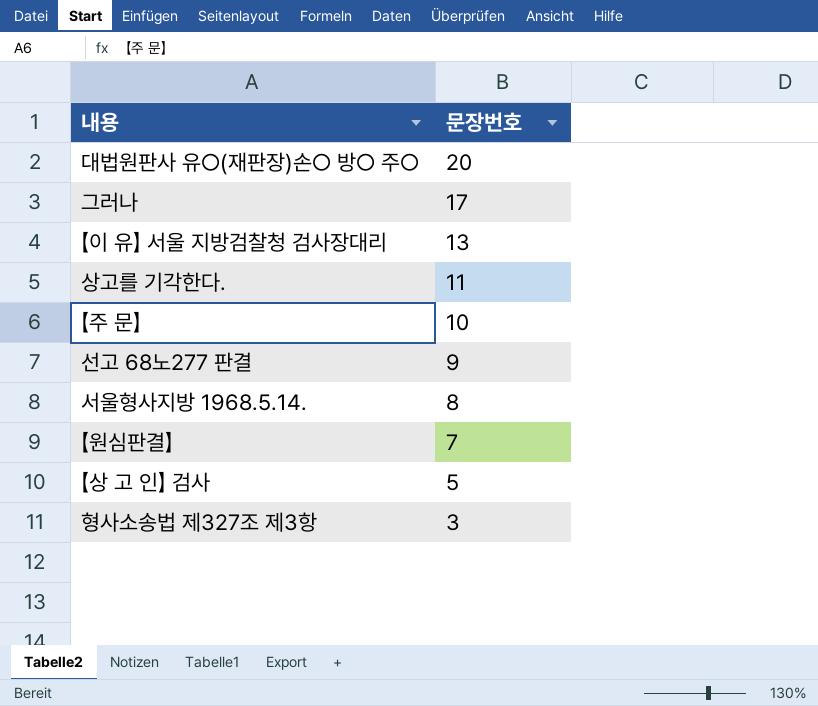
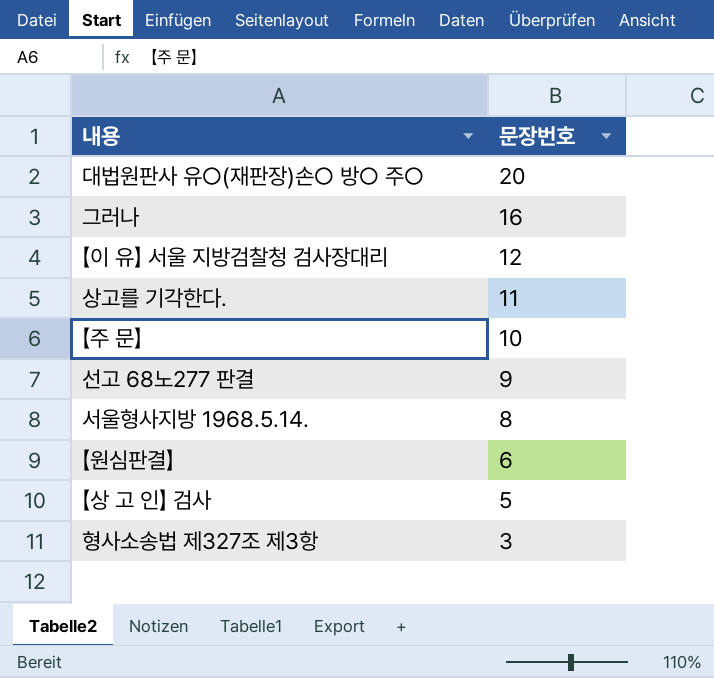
그러나 | 문장번호: 17 -> 16
【이 유】 서울 지방검찰청 검사장대리 | 문장번호: 13 -> 12
【원심판결】 | 문장번호: 7 -> 6

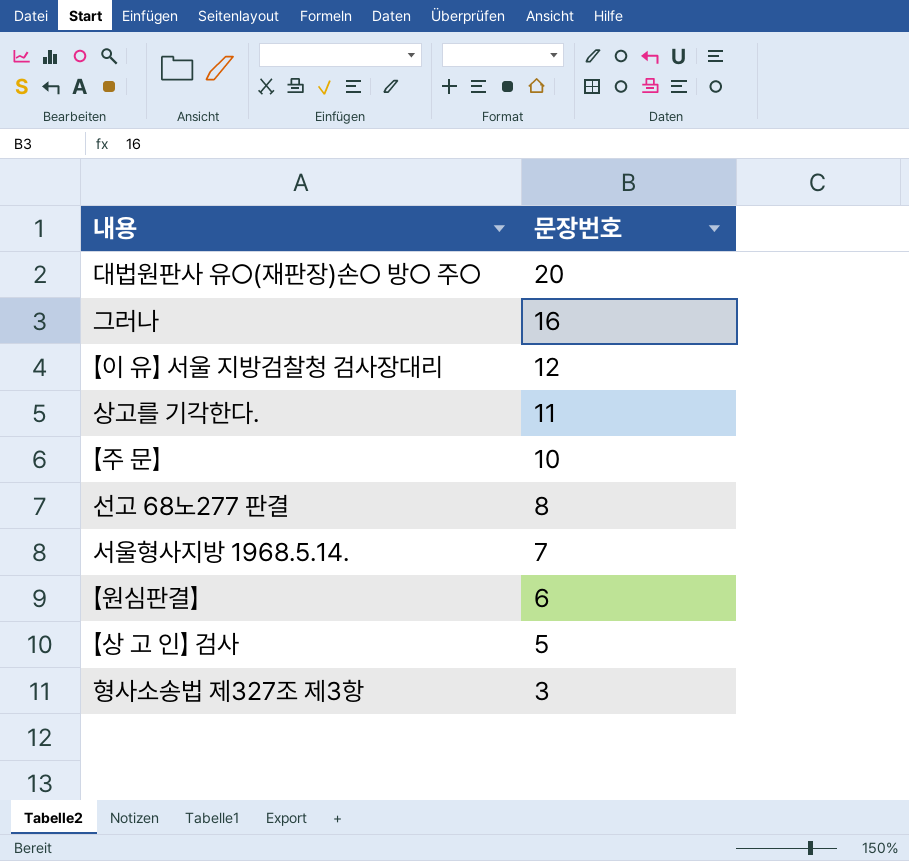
선고 68노277 판결 | 문장번호: 9 -> 8
서울형사지방 1968.5.14. | 문장번호: 8 -> 7

